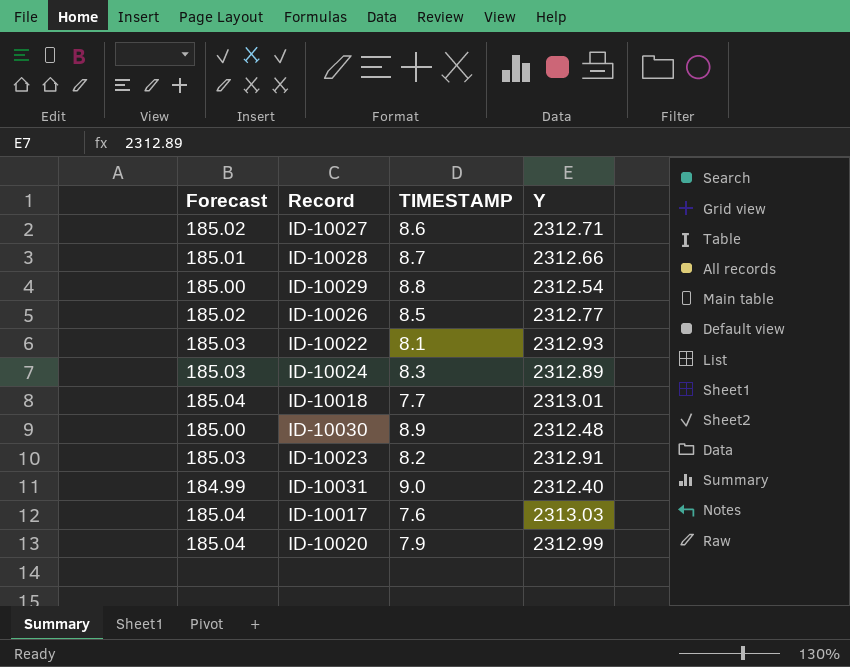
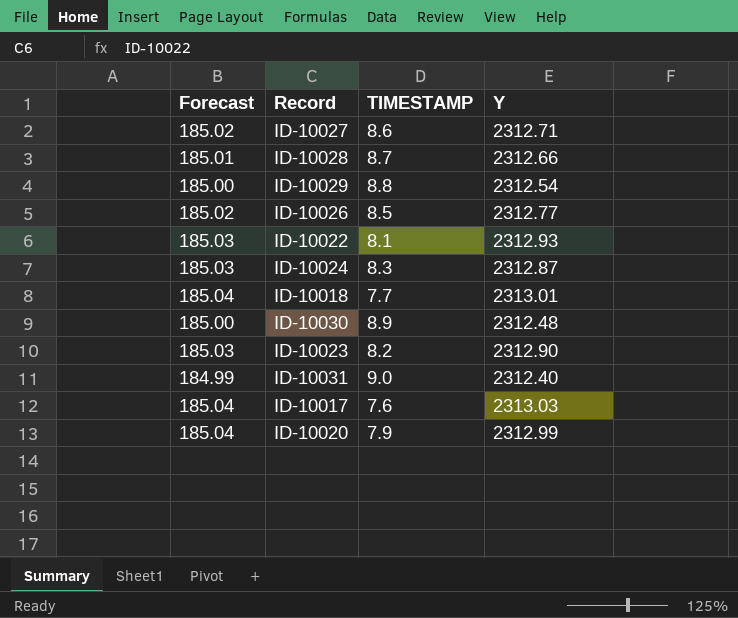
ID-10024 | Y: 2312.89 -> 2312.87
ID-10023 | Y: 2312.91 -> 2312.90

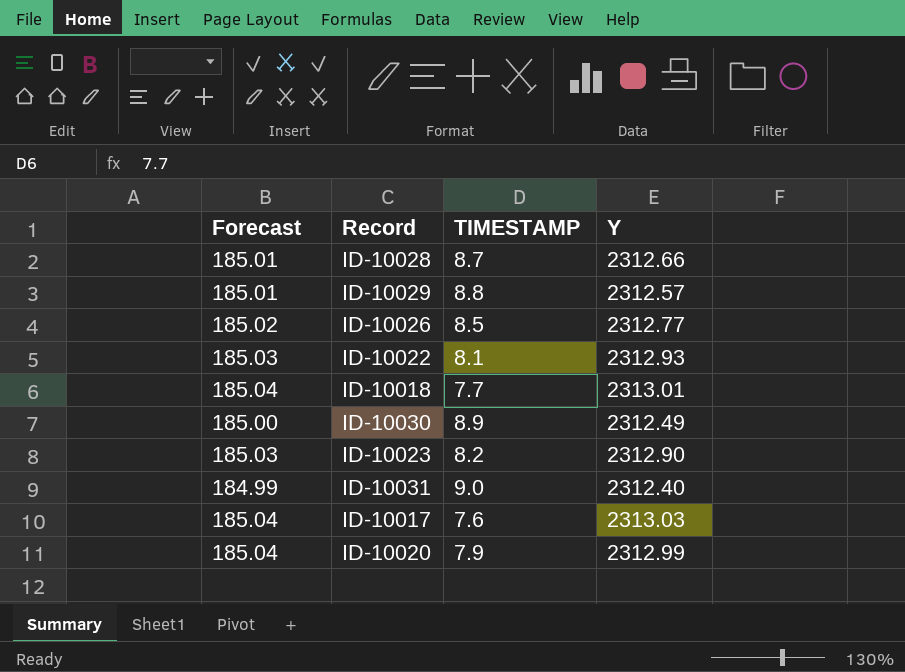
row ID-10027: 185.02 | 8.6 | 2312.71 -> none
row ID-10024: 185.03 | 8.3 | 2312.87 -> none
ID-10029 | Forecast: 185.00 -> 185.01
ID-10029 | Y: 2312.54 -> 2312.57
ID-10030 | Y: 2312.48 -> 2312.49

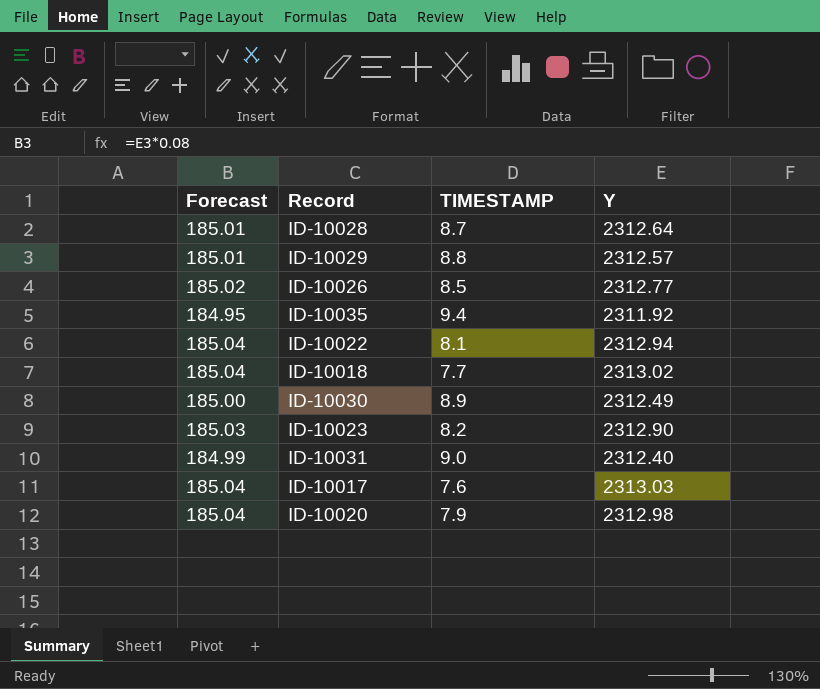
ID-10028 | Y: 2312.66 -> 2312.64
row ID-10035: none -> 184.95 | 9.4 | 2311.92
ID-10022 | Forecast: 185.03 -> 185.04
ID-10022 | Y: 2312.93 -> 2312.94
ID-10018 | Y: 2313.01 -> 2313.02
ID-10020 | Y: 2312.99 -> 2312.98

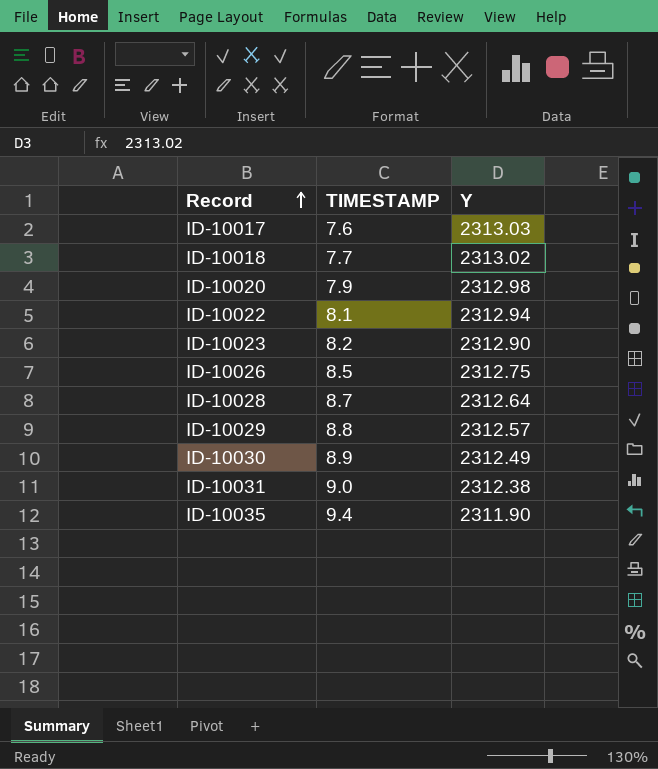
row order: none -> Record ascending
column Forecast | formula: [Y] * 0.08 -> none
ID-10026 | Y: 2312.77 -> 2312.75
ID-10031 | Y: 2312.40 -> 2312.38
ID-10035 | Y: 2311.92 -> 2311.90

